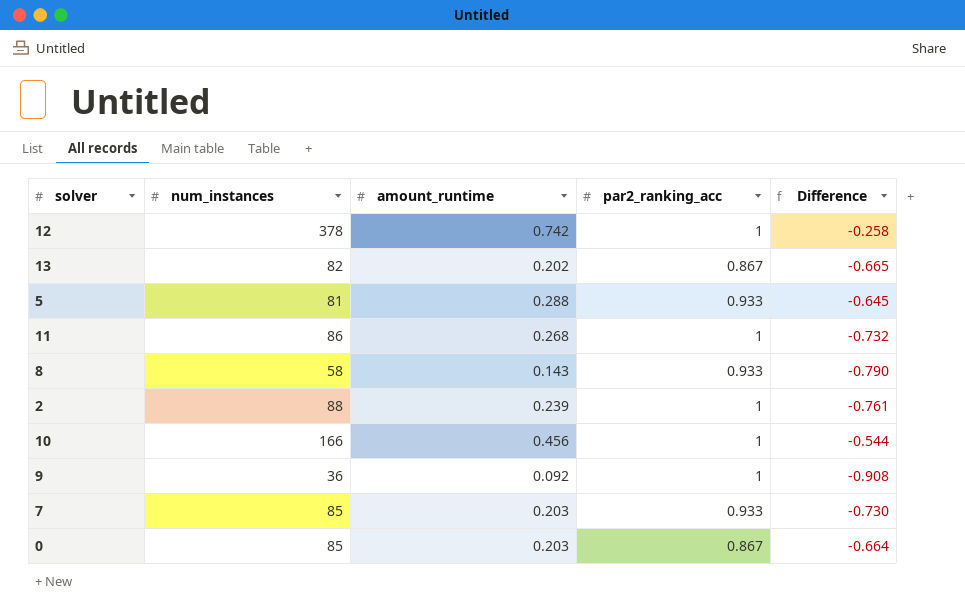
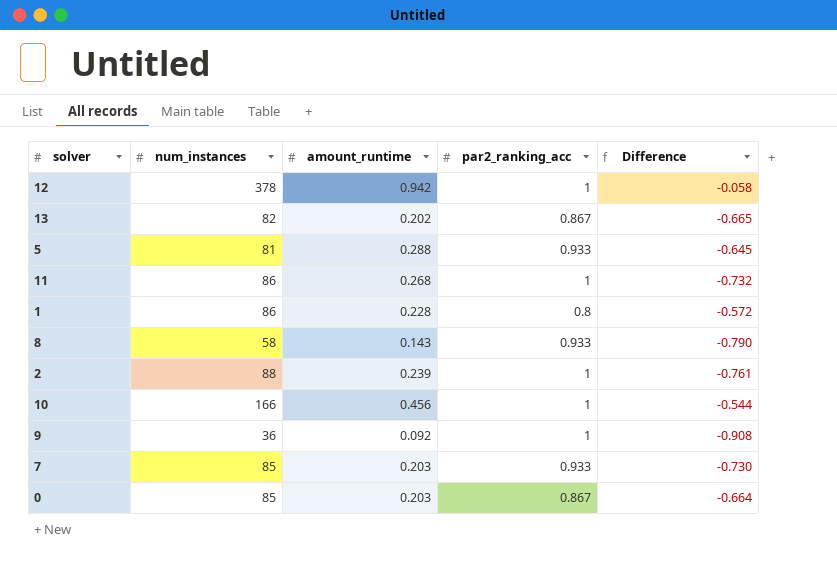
12 | amount_runtime: 0.742 -> 0.942
12 | Difference: -0.258 -> -0.058
row 1: none -> 86 | 0.228 | 0.8 | -0.572

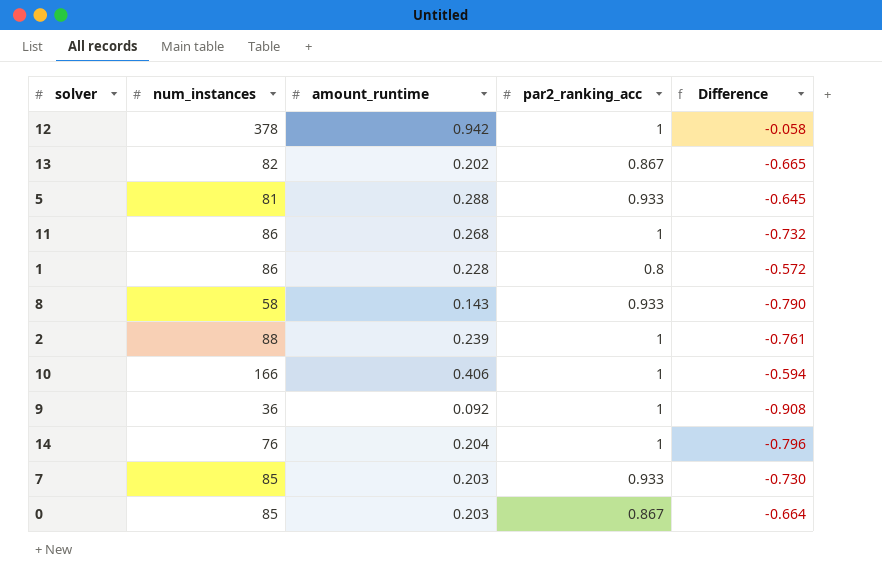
10 | amount_runtime: 0.456 -> 0.406
10 | Difference: -0.544 -> -0.594
row 14: none -> 76 | 0.204 | 1 | -0.796

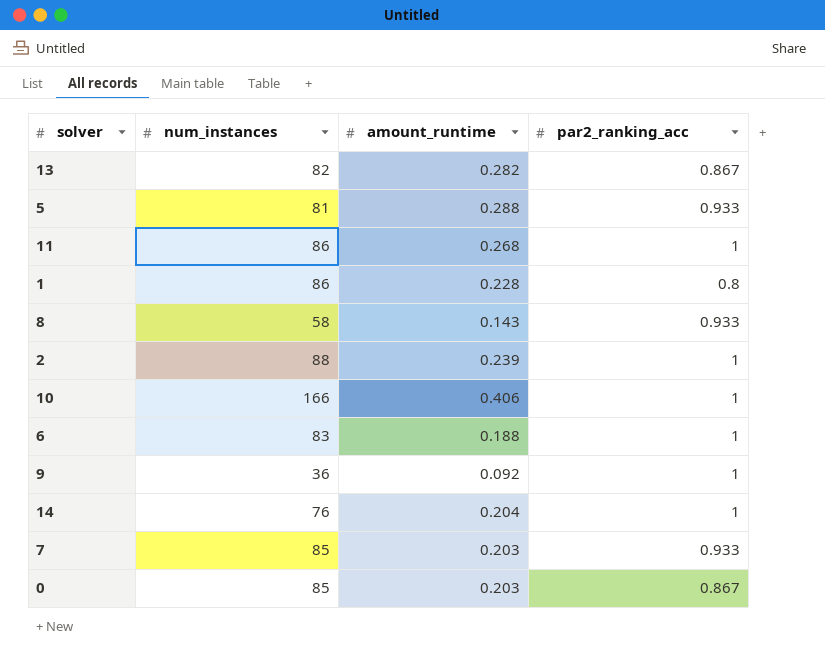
column Difference | formula: [amount_runtime] - [par2_ranking_acc] -> none
row 12: 378 | 0.942 | 1 | -0.058 -> none
13 | amount_runtime: 0.202 -> 0.282
row 6: none -> 83 | 0.188 | 1

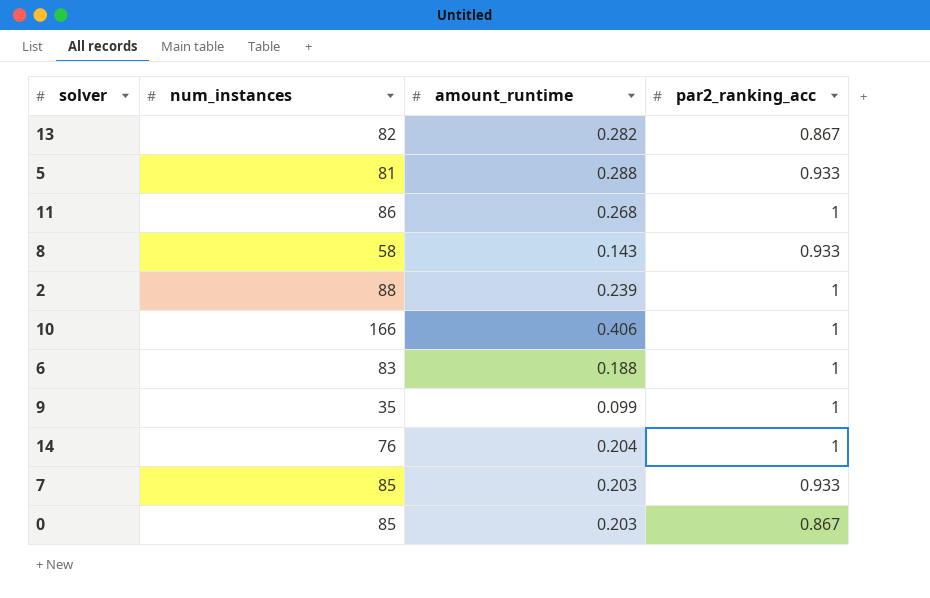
row 1: 86 | 0.228 | 0.8 -> none
9 | num_instances: 36 -> 35
9 | amount_runtime: 0.092 -> 0.099

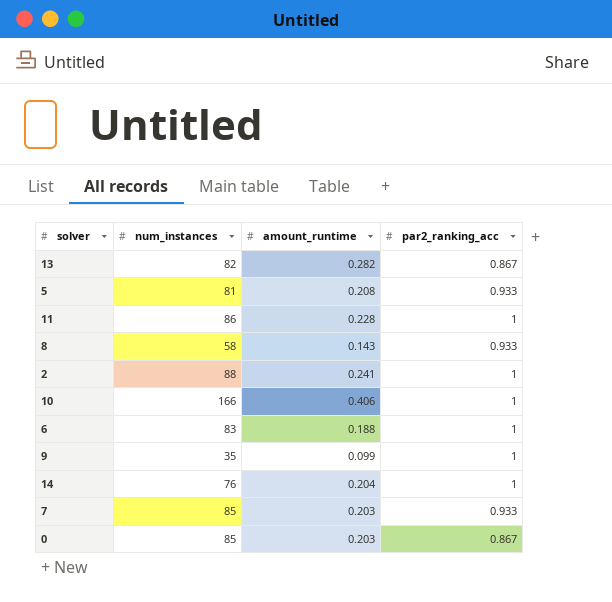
5 | amount_runtime: 0.288 -> 0.208
11 | amount_runtime: 0.268 -> 0.228
2 | amount_runtime: 0.239 -> 0.241

